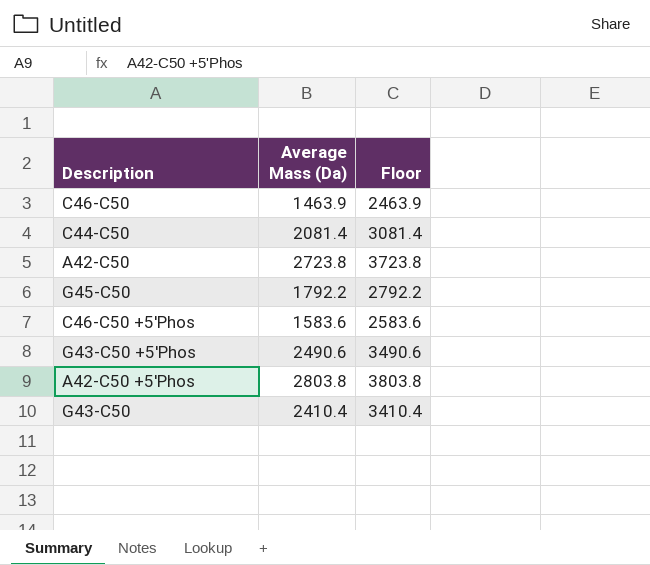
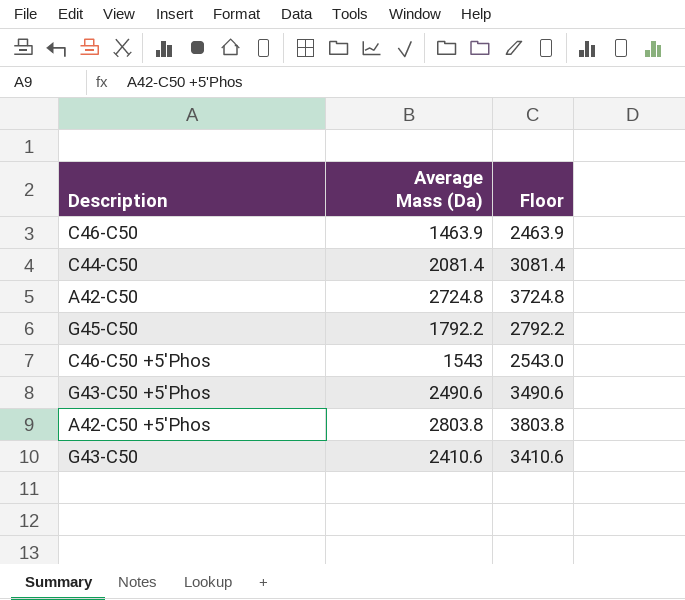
A42-C50 | Average Mass (Da): 2723.8 -> 2724.8
A42-C50 | Floor: 3723.8 -> 3724.8
C46-C50 +5'Phos | Average Mass (Da): 1583.6 -> 1543
C46-C50 +5'Phos | Floor: 2583.6 -> 2543.0
G43-C50 | Average Mass (Da): 2410.4 -> 2410.6
G43-C50 | Floor: 3410.4 -> 3410.6

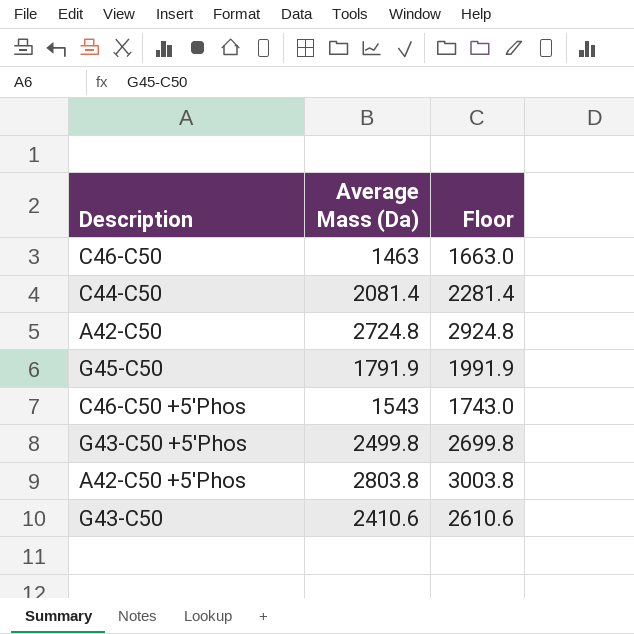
column Floor | formula: [Average Mass (Da)] + 1000 -> [Average Mass (Da)] + 200
C46-C50 | Average Mass (Da): 1463.9 -> 1463
G45-C50 | Average Mass (Da): 1792.2 -> 1791.9
G43-C50 +5'Phos | Average Mass (Da): 2490.6 -> 2499.8

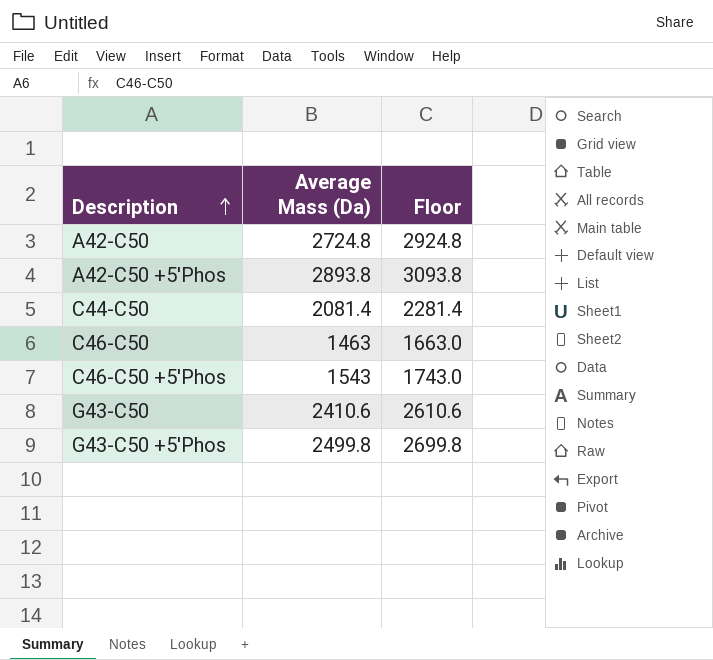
row order: none -> Description ascending
row G45-C50: 1791.9 | 1991.9 -> none
A42-C50 +5'Phos | Average Mass (Da): 2803.8 -> 2893.8
A42-C50 +5'Phos | Floor: 3003.8 -> 3093.8

